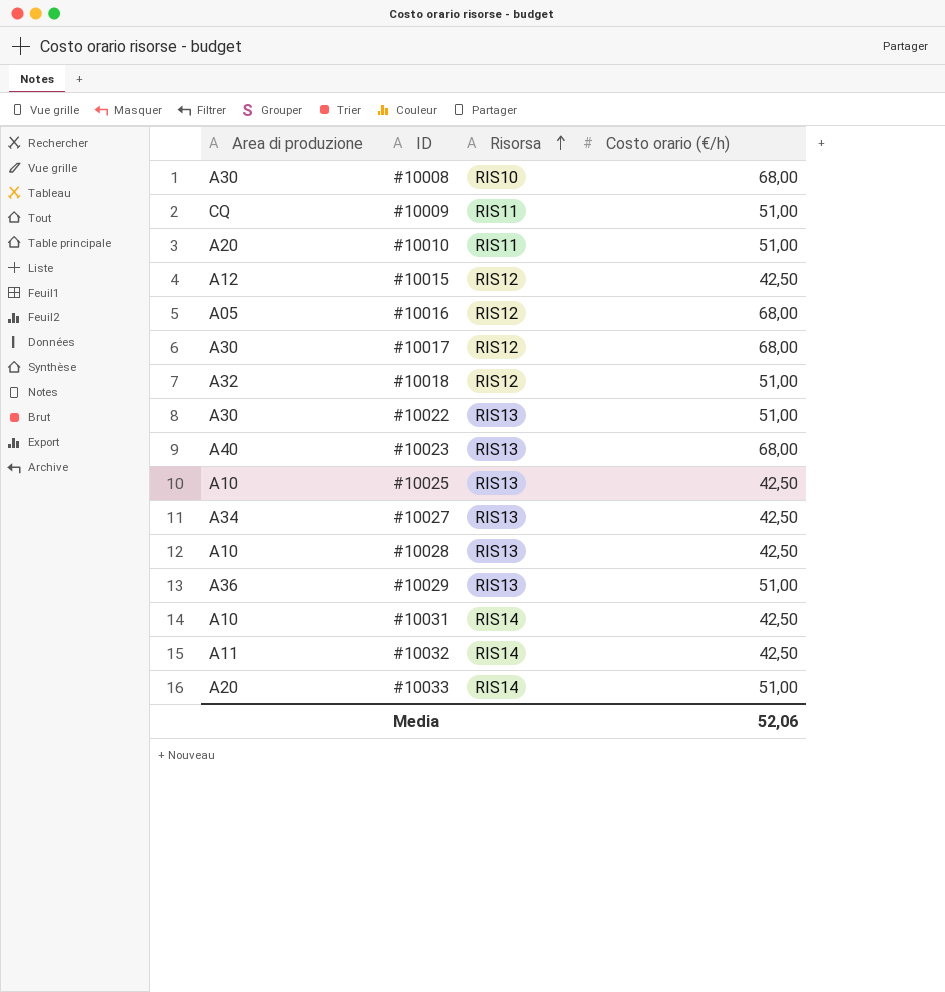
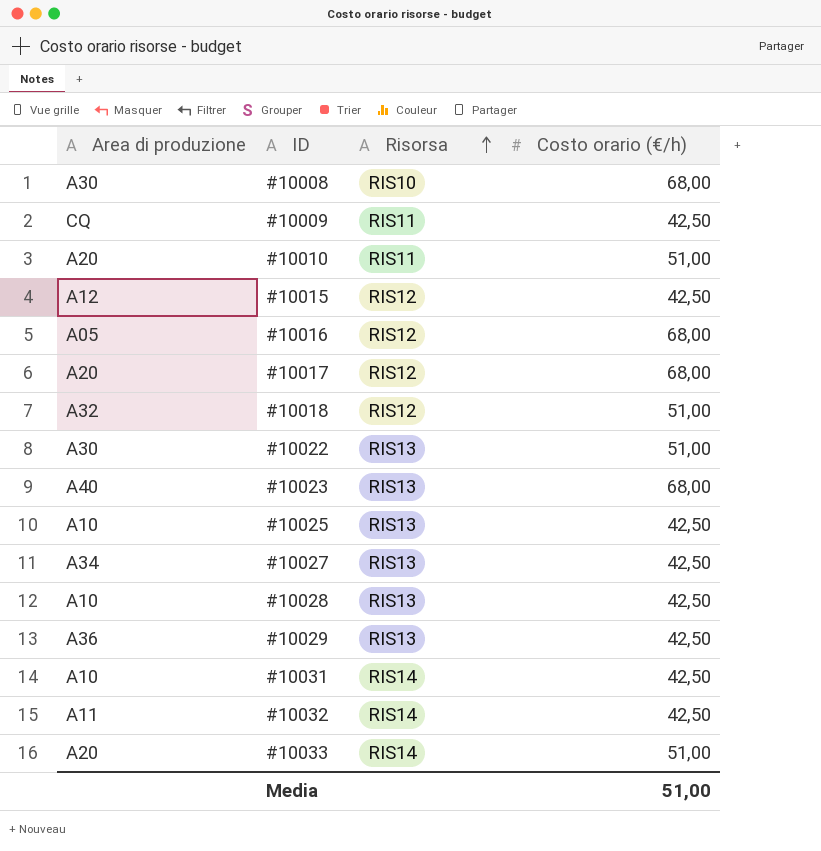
#10009 | Costo orario (€/h): 51,00 -> 42,50
#10017 | Area di produzione: A30 -> A20
#10029 | Costo orario (€/h): 51,00 -> 42,50
Media | Costo orario (€/h): 52,06 -> 51,00

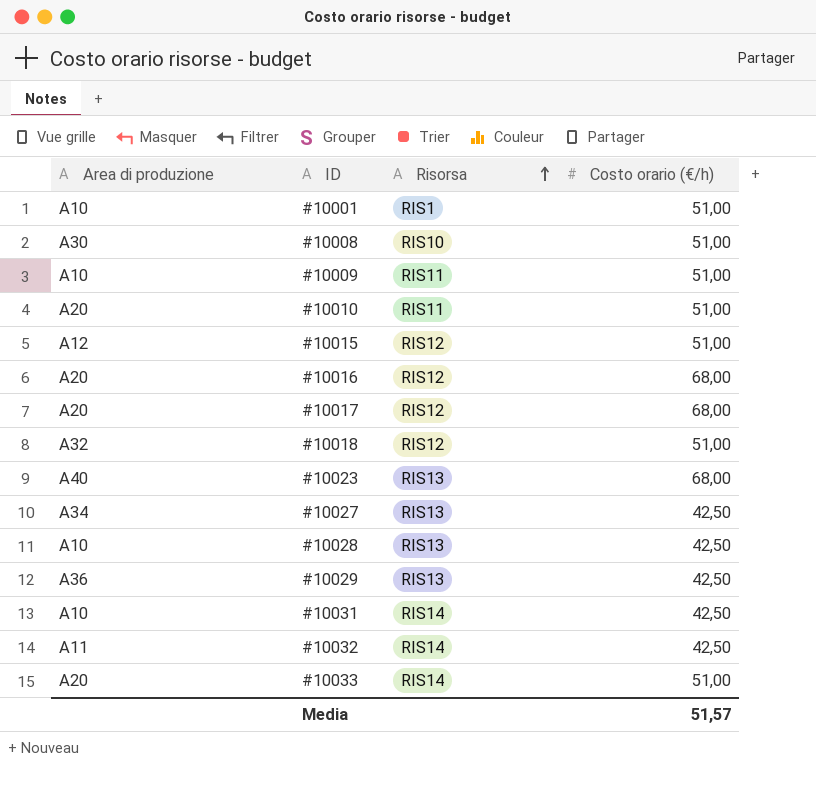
row #10022: A30 | RIS13 | 51,00 -> none
row #10025: A10 | RIS13 | 42,50 -> none
row #10001: none -> A10 | RIS1 | 51,00
#10008 | Costo orario (€/h): 68,00 -> 51,00
#10009 | Area di produzione: CQ -> A10
#10009 | Costo orario (€/h): 42,50 -> 51,00
#10015 | Costo orario (€/h): 42,50 -> 51,00
#10016 | Area di produzione: A05 -> A20
Media | Costo orario (€/h): 51,00 -> 51,57

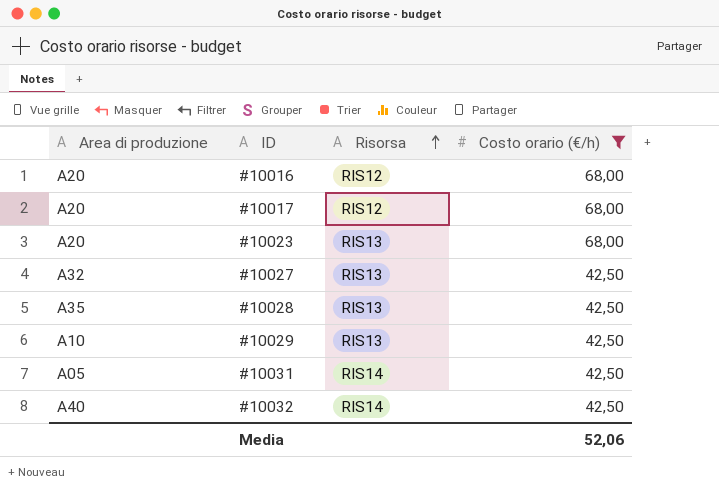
filter: none -> Costo orario (€/h) != 51,00
#10023 | Area di produzione: A40 -> A20
#10027 | Area di produzione: A34 -> A32
#10028 | Area di produzione: A10 -> A35
#10029 | Area di produzione: A36 -> A10
#10031 | Area di produzione: A10 -> A05
#10032 | Area di produzione: A11 -> A40
Media | Costo orario (€/h): 51,57 -> 52,06

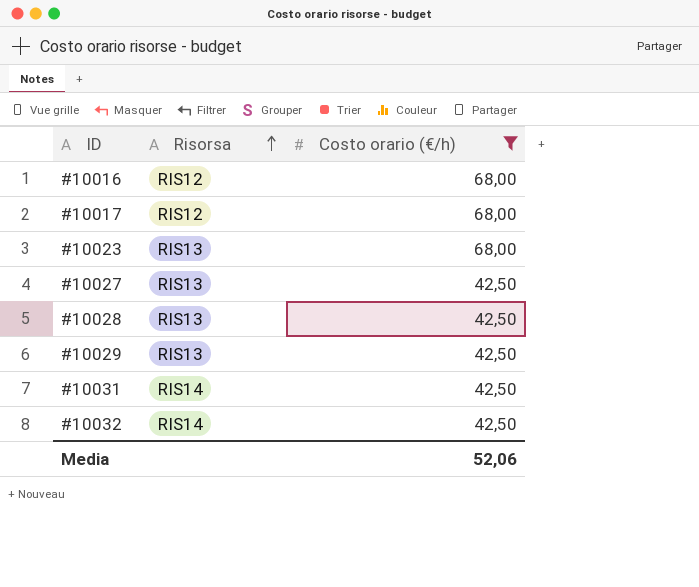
column Area di produzione | position: 1 -> none

